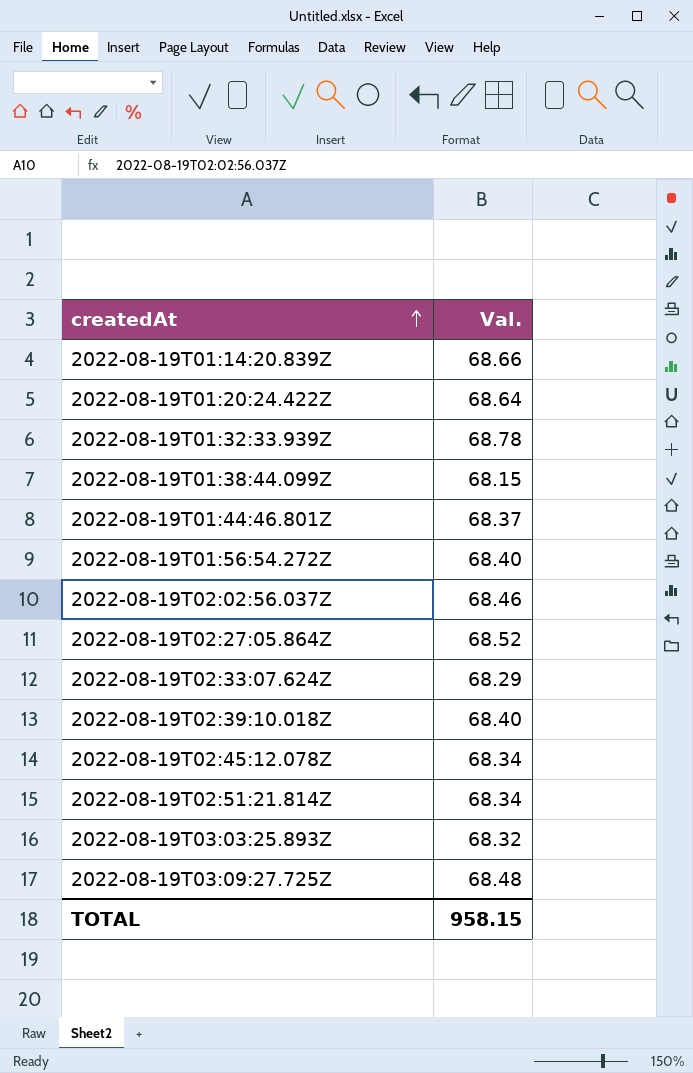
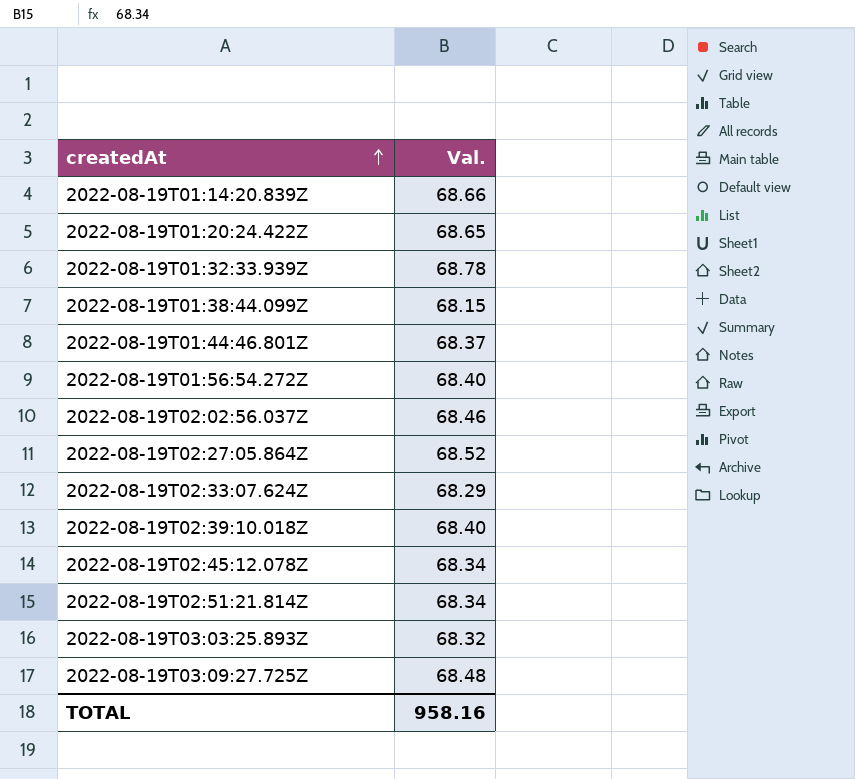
2022-08-19T01:20:24.422Z | Val.: 68.64 -> 68.65
TOTAL | Val.: 958.15 -> 958.16

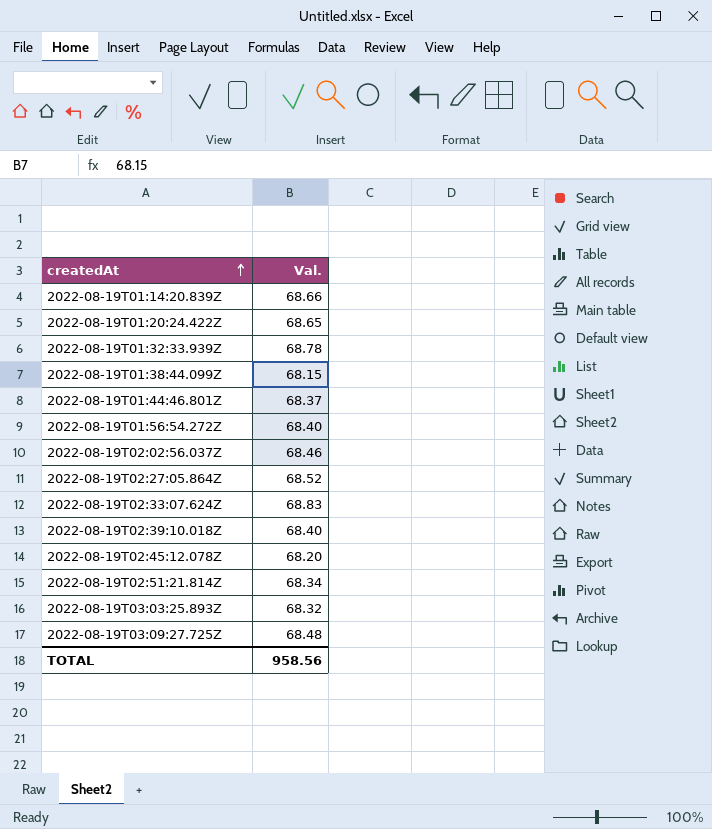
2022-08-19T02:33:07.624Z | Val.: 68.29 -> 68.83
2022-08-19T02:45:12.078Z | Val.: 68.34 -> 68.20
TOTAL | Val.: 958.16 -> 958.56

